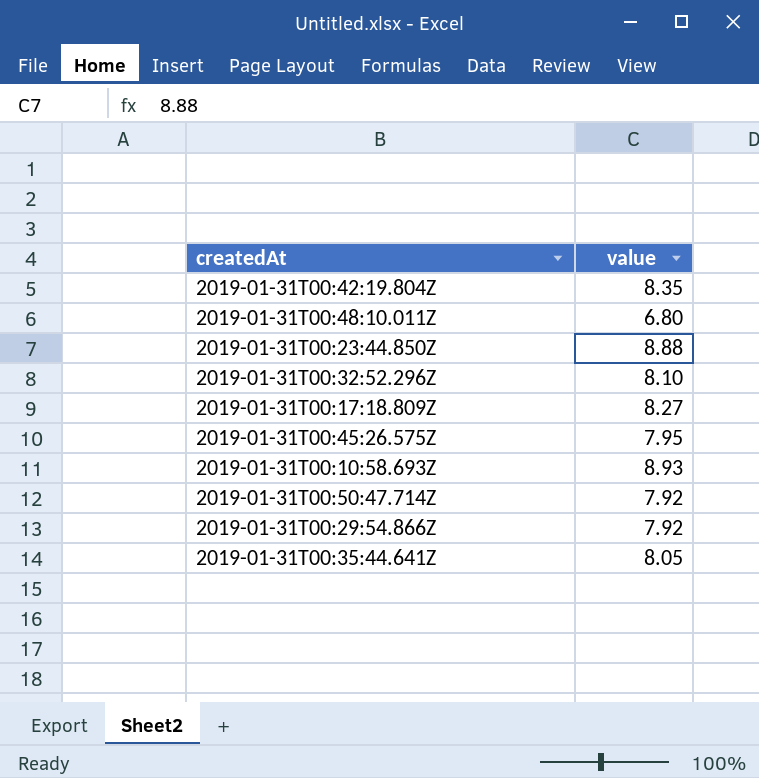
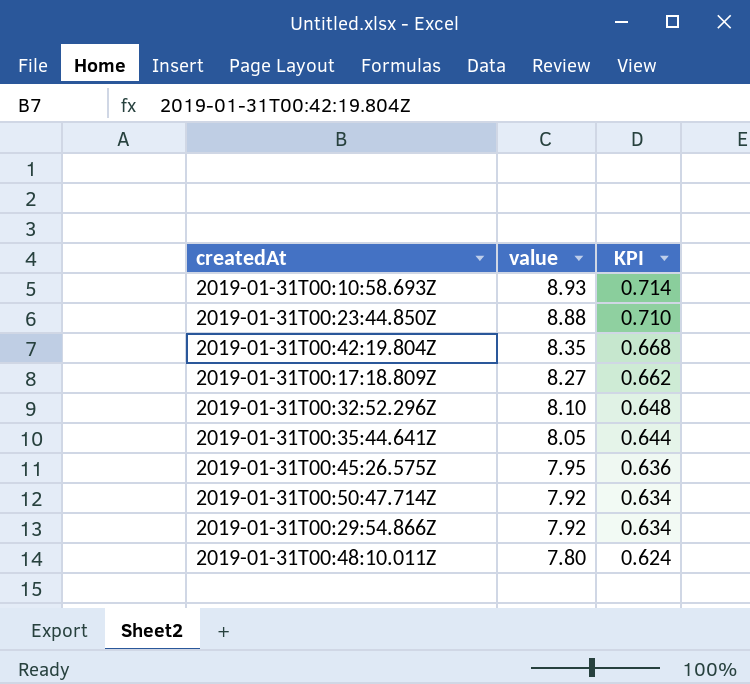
row order: none -> value descending
column KPI | formula: none -> [value] * 0.08
2019-01-31T00:48:10.011Z | value: 6.80 -> 7.80

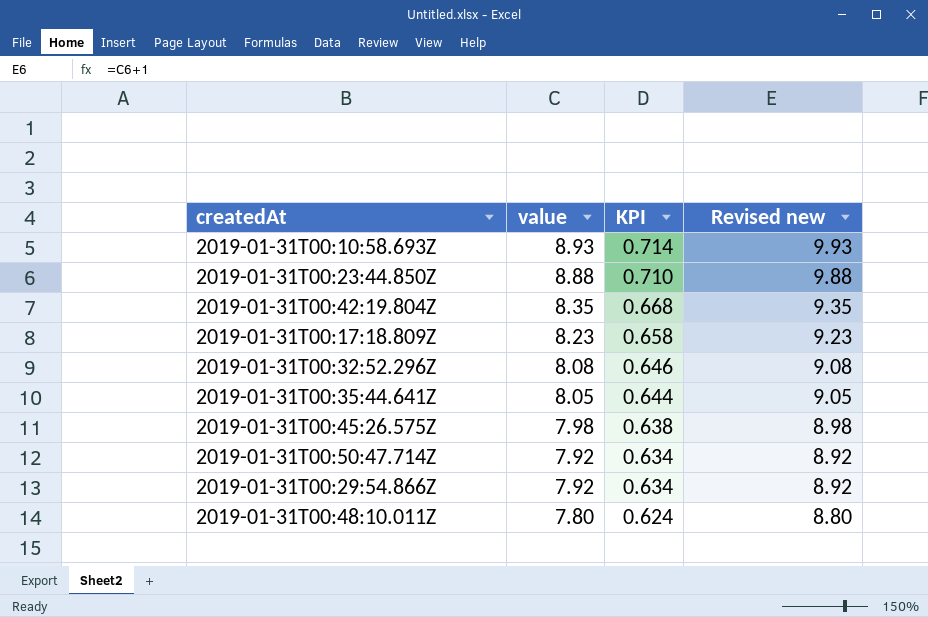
column Revised new | formula: none -> [value] + 1
2019-01-31T00:17:18.809Z | value: 8.27 -> 8.23
2019-01-31T00:17:18.809Z | KPI: 0.662 -> 0.658
2019-01-31T00:32:52.296Z | value: 8.10 -> 8.08
2019-01-31T00:32:52.296Z | KPI: 0.648 -> 0.646
2019-01-31T00:45:26.575Z | value: 7.95 -> 7.98
2019-01-31T00:45:26.575Z | KPI: 0.636 -> 0.638

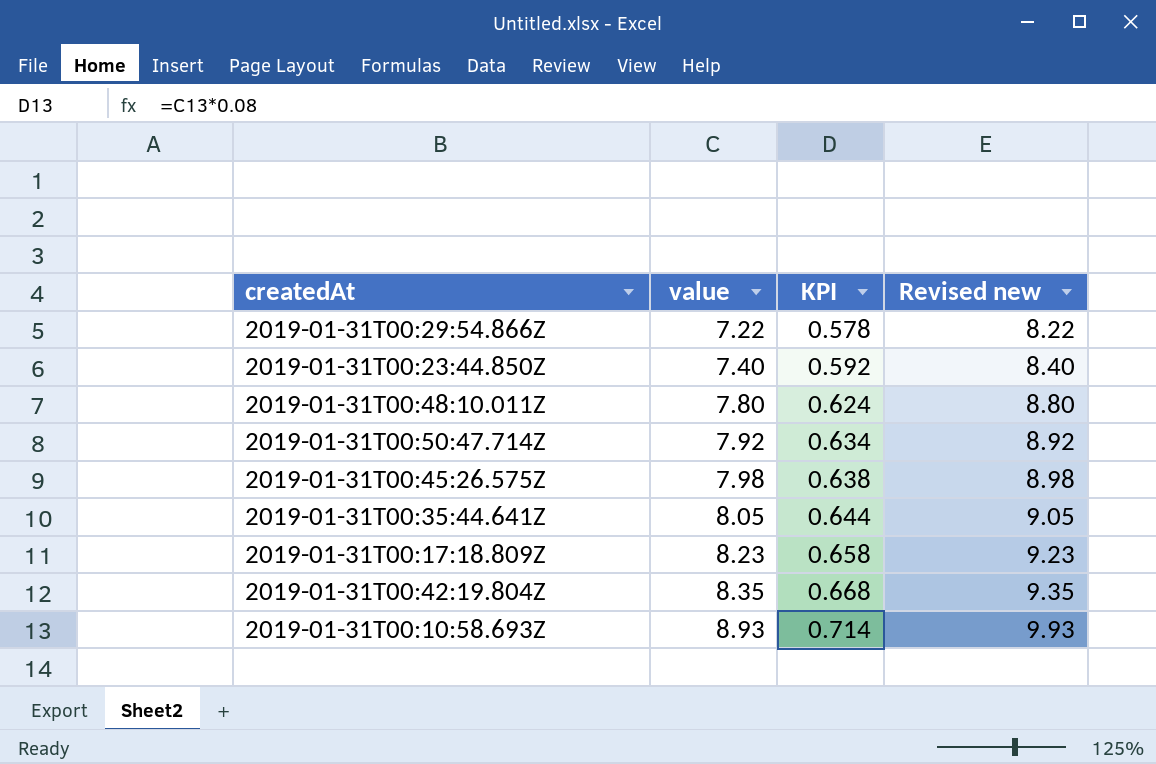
row order: value descending -> value ascending
row 2019-01-31T00:32:52.296Z: 8.08 | 0.646 | 9.08 -> none
2019-01-31T00:29:54.866Z | value: 7.92 -> 7.22
2019-01-31T00:29:54.866Z | KPI: 0.634 -> 0.578
2019-01-31T00:29:54.866Z | Revised new: 8.92 -> 8.22
2019-01-31T00:23:44.850Z | value: 8.88 -> 7.40
2019-01-31T00:23:44.850Z | KPI: 0.710 -> 0.592
2019-01-31T00:23:44.850Z | Revised new: 9.88 -> 8.40

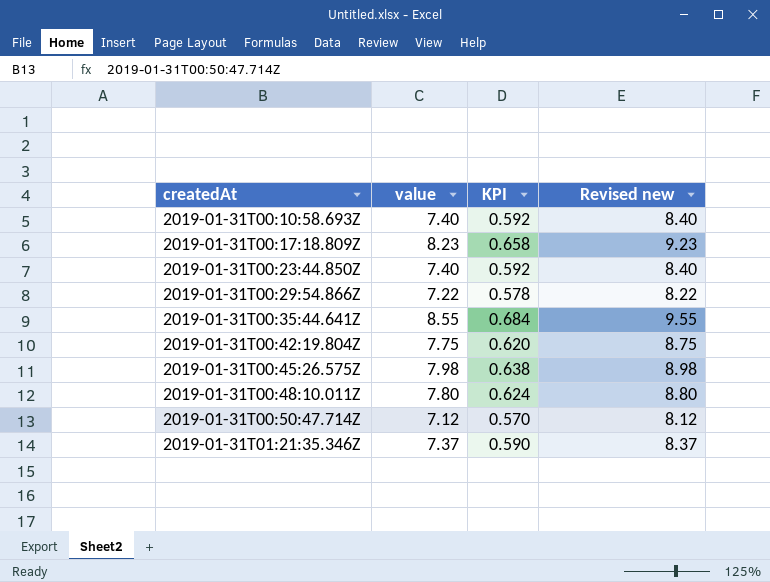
row order: value ascending -> createdAt ascending
2019-01-31T00:10:58.693Z | value: 8.93 -> 7.40
2019-01-31T00:10:58.693Z | KPI: 0.714 -> 0.592
2019-01-31T00:10:58.693Z | Revised new: 9.93 -> 8.40
2019-01-31T00:35:44.641Z | value: 8.05 -> 8.55
2019-01-31T00:35:44.641Z | KPI: 0.644 -> 0.684
2019-01-31T00:35:44.641Z | Revised new: 9.05 -> 9.55
2019-01-31T00:42:19.804Z | value: 8.35 -> 7.75
2019-01-31T00:42:19.804Z | KPI: 0.668 -> 0.620
2019-01-31T00:42:19.804Z | Revised new: 9.35 -> 8.75
2019-01-31T00:50:47.714Z | value: 7.92 -> 7.12
2019-01-31T00:50:47.714Z | KPI: 0.634 -> 0.570
2019-01-31T00:50:47.714Z | Revised new: 8.92 -> 8.12
row 2019-01-31T01:21:35.346Z: none -> 7.37 | 0.590 | 8.37

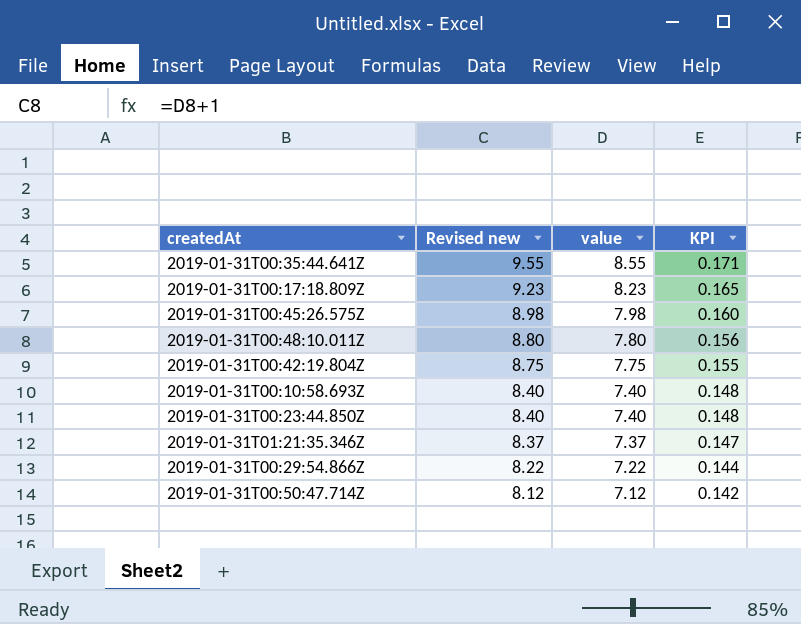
row order: createdAt ascending -> Revised new descending
column Revised new | position: 4 -> 2
column KPI | formula: [value] * 0.08 -> [value] * 0.02

